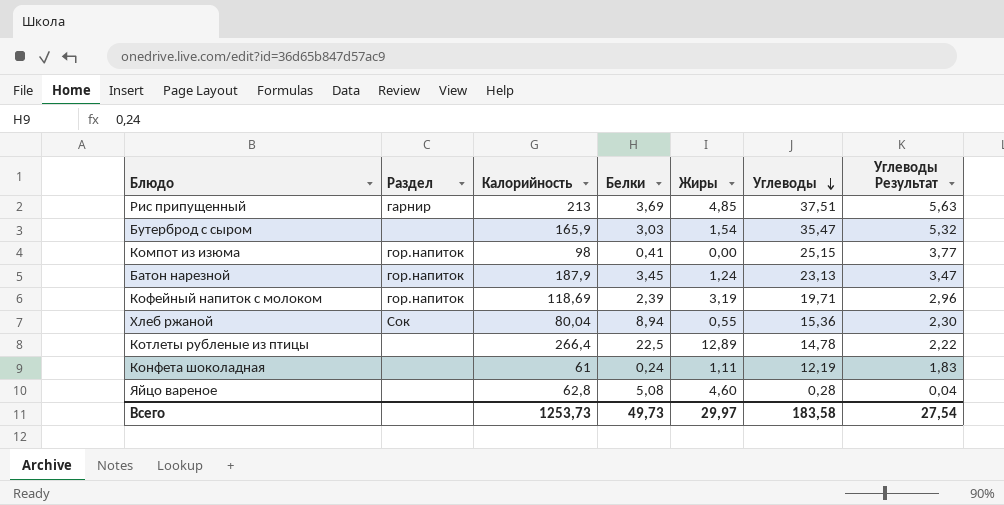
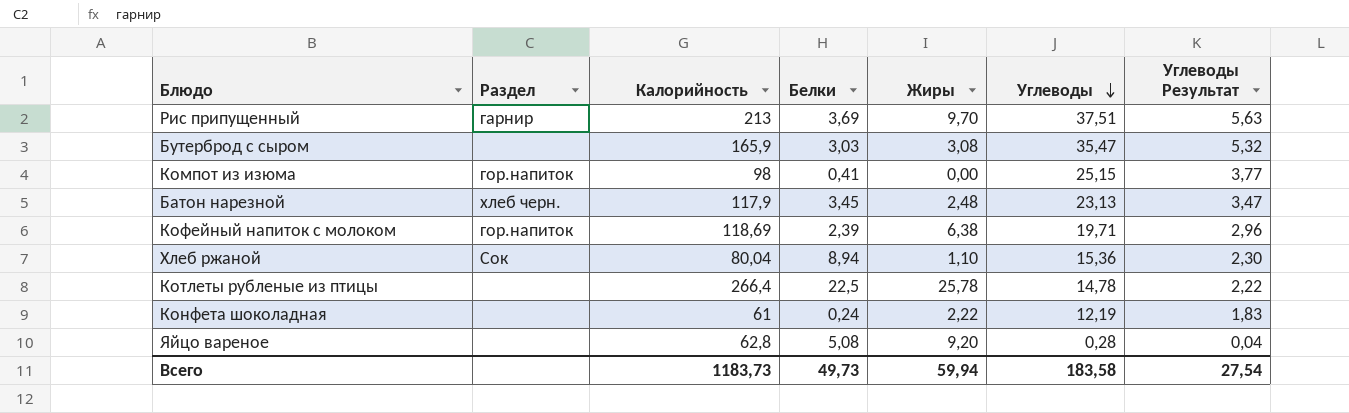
Рис припущенный | Жиры: 4,85 -> 9,70
Бутерброд с сыром | Жиры: 1,54 -> 3,08
Батон нарезной | Раздел: гор.напиток -> хлеб черн.
Батон нарезной | Калорийность: 187,9 -> 117,9
Батон нарезной | Жиры: 1,24 -> 2,48
Кофейный напиток с молоком | Жиры: 3,19 -> 6,38
Хлеб ржаной | Жиры: 0,55 -> 1,10
Котлеты рубленые из птицы | Жиры: 12,89 -> 25,78
Конфета шоколадная | Жиры: 1,11 -> 2,22
Яйцо вареное | Жиры: 4,60 -> 9,20
Всего | Калорийность: 1253,73 -> 1183,73
Всего | Жиры: 29,97 -> 59,94

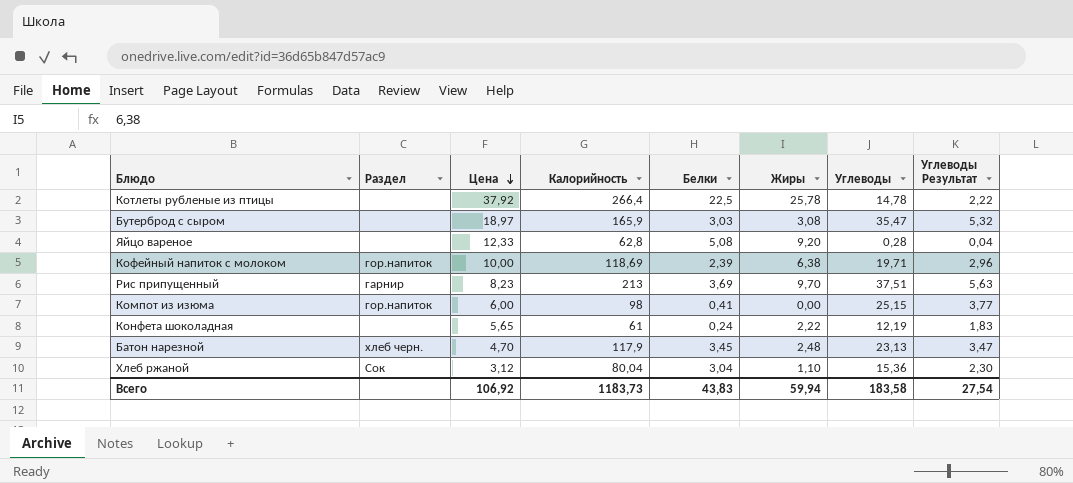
row order: Углеводы descending -> Цена descending
column Цена | position: none -> 3
Хлеб ржаной | Белки: 8,94 -> 3,04
Всего | Белки: 49,73 -> 43,83

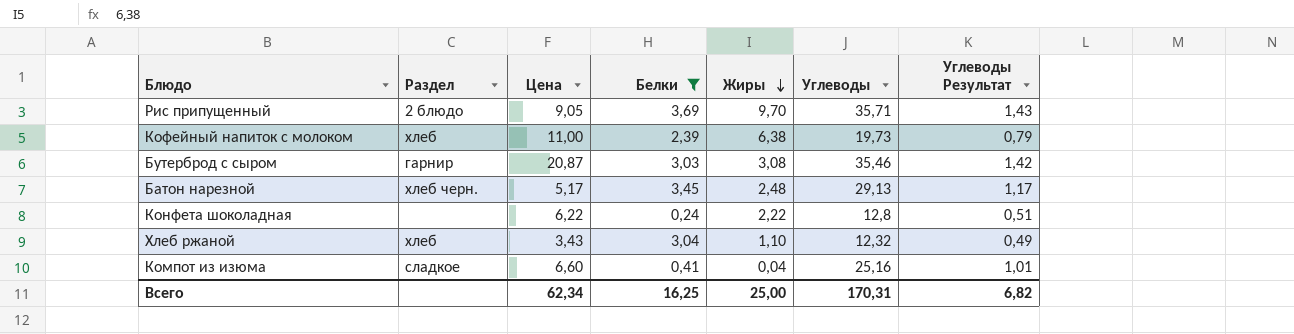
filter: none -> Белки <= 3,69
row order: Цена descending -> Жиры descending
column Калорийность | position: 4 -> none
column Углеводы Результат | formula: [Углеводы] * 0,15 -> [Углеводы] * 0,04
Рис припущенный | Раздел: гарнир -> 2 блюдо
Рис припущенный | Цена: 8,23 -> 9,05
Рис припущенный | Углеводы: 37,51 -> 35,71
Кофейный напиток с молоком | Раздел: гор.напиток -> хлеб
Кофейный напиток с молоком | Цена: 10,00 -> 11,00
Кофейный напиток с молоком | Углеводы: 19,71 -> 19,73
Бутерброд с сыром | Раздел: none -> гарнир
Бутерброд с сыром | Цена: 18,97 -> 20,87
Бутерброд с сыром | Углеводы: 35,47 -> 35,46
Батон нарезной | Цена: 4,70 -> 5,17
Батон нарезной | Углеводы: 23,13 -> 29,13
Конфета шоколадная | Цена: 5,65 -> 6,22
Конфета шоколадная | Углеводы: 12,19 -> 12,8
Хлеб ржаной | Раздел: Сок -> хлеб
Хлеб ржаной | Цена: 3,12 -> 3,43
Хлеб ржаной | Углеводы: 15,36 -> 12,32
Компот из изюма | Раздел: гор.напиток -> сладкое
Компот из изюма | Цена: 6,00 -> 6,60
Компот из изюма | Жиры: 0,00 -> 0,04
Компот из изюма | Углеводы: 25,15 -> 25,16
Всего | Цена: 106,92 -> 62,34
Всего | Белки: 43,83 -> 16,25
Всего | Жиры: 59,94 -> 25,00
Всего | Углеводы: 183,58 -> 170,31
Всего | Углеводы Результат: 27,54 -> 6,82

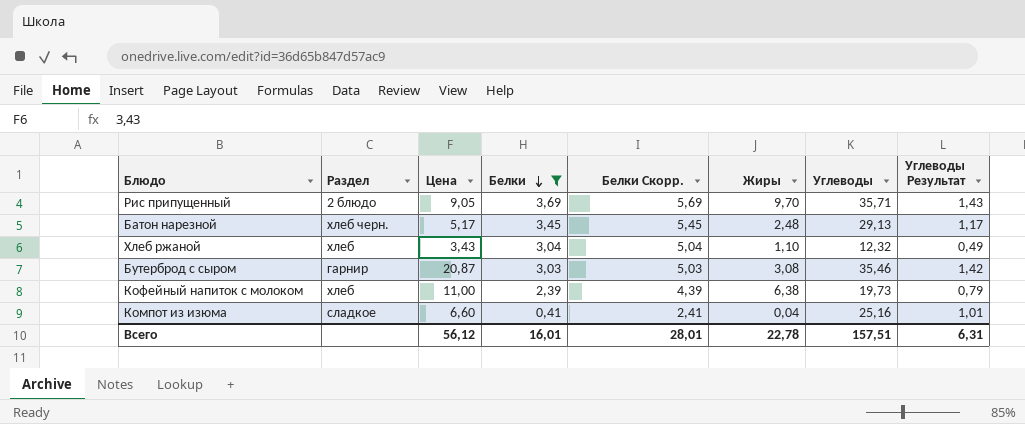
row order: Жиры descending -> Белки descending
column Белки Скорр. | formula: none -> [Белки] + 2
row Конфета шоколадная: none | 6,22 | 0,24 | 2,22 | 12,8 | 0,51 -> none
Всего | Цена: 62,34 -> 56,12
Всего | Белки: 16,25 -> 16,01
Всего | Жиры: 25,00 -> 22,78
Всего | Углеводы: 170,31 -> 157,51
Всего | Углеводы Результат: 6,82 -> 6,31

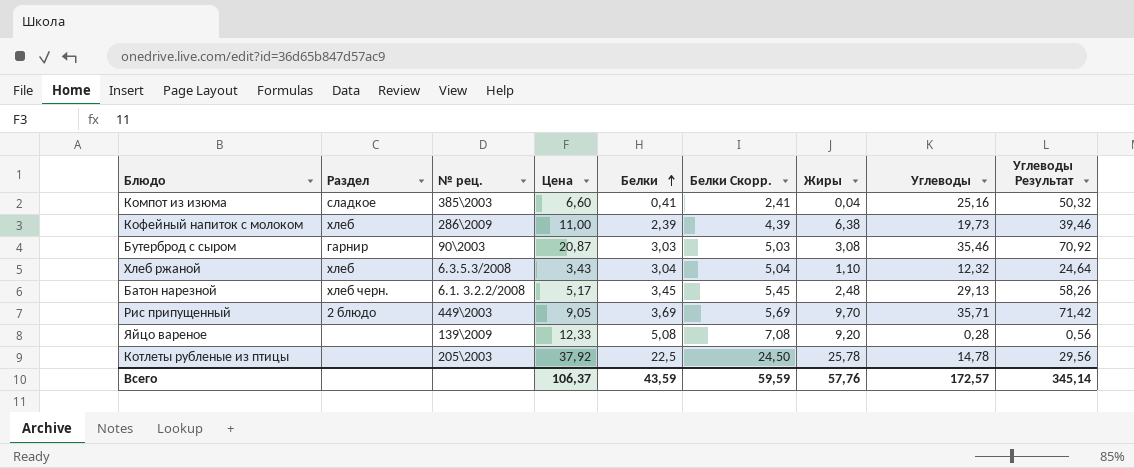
filter: Белки <= 3,69 -> none
row order: Белки descending -> Белки ascending
column № рец. | position: none -> 3
column Углеводы Результат | formula: [Углеводы] * 0,04 -> [Углеводы] * 2
Всего | Цена: 56,12 -> 106,37
Всего | Белки: 16,01 -> 43,59
Всего | Белки Скорр.: 28,01 -> 59,59
Всего | Жиры: 22,78 -> 57,76
Всего | Углеводы: 157,51 -> 172,57
Всего | Углеводы Результат: 6,31 -> 345,14

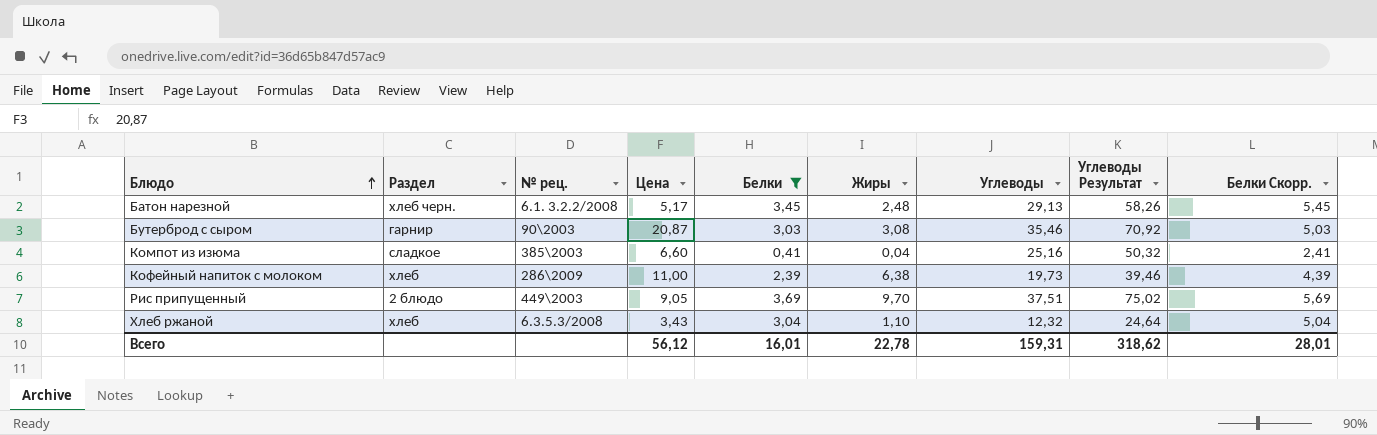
filter: none -> Белки <= 3,69
row order: Белки ascending -> Блюдо ascending
column Белки Скорр. | position: 6 -> 9
Рис припущенный | Углеводы: 35,71 -> 37,51
Рис припущенный | Углеводы Результат: 71,42 -> 75,02
Всего | Цена: 106,37 -> 56,12
Всего | Белки: 43,59 -> 16,01
Всего | Жиры: 57,76 -> 22,78
Всего | Углеводы: 172,57 -> 159,31
Всего | Углеводы Результат: 345,14 -> 318,62
Всего | Белки Скорр.: 59,59 -> 28,01

